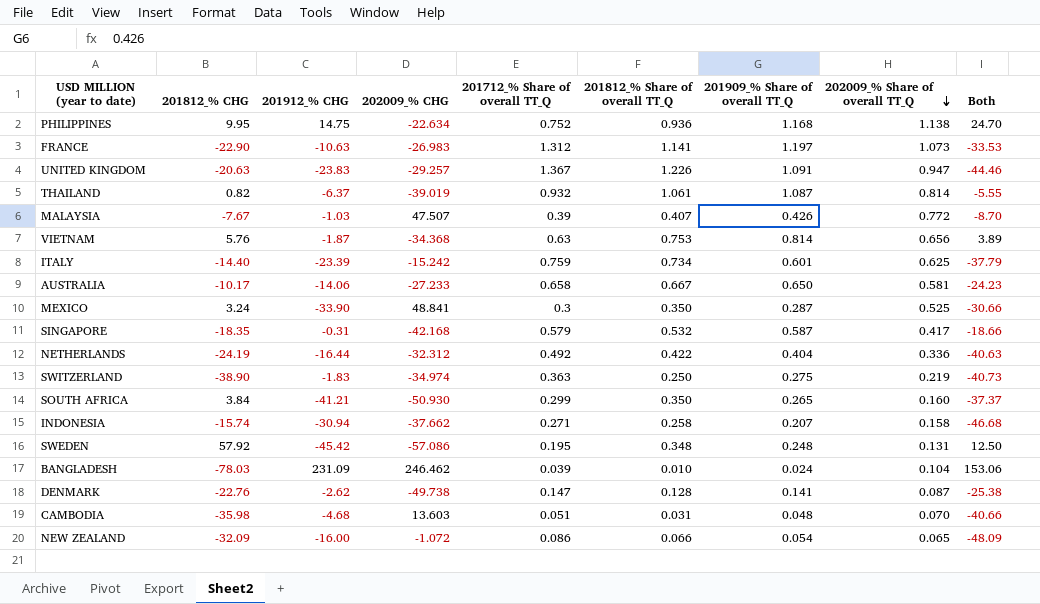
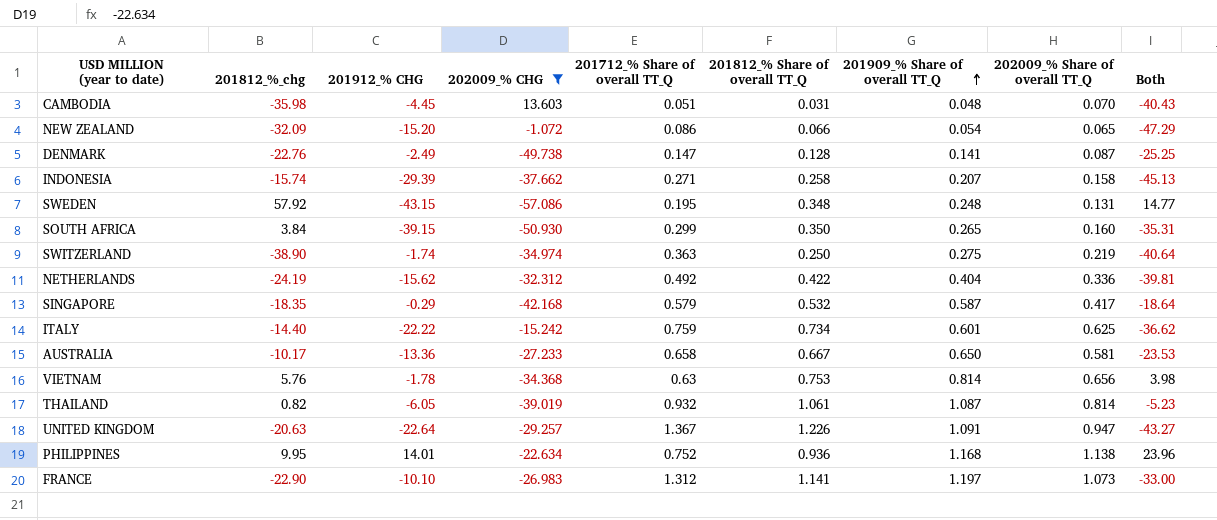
filter: none -> 202009_% CHG <= 13.603
row order: 202009_% Share of overall TT_Q descending -> 201909_% Share of overall TT_Q ascending
column name: 201812_% CHG -> 201812_%_chg
CAMBODIA | 201912_% CHG: -4.68 -> -4.45
CAMBODIA | Both: -40.66 -> -40.43
NEW ZEALAND | 201912_% CHG: -16.00 -> -15.20
NEW ZEALAND | Both: -48.09 -> -47.29
DENMARK | 201912_% CHG: -2.62 -> -2.49
DENMARK | Both: -25.38 -> -25.25
INDONESIA | 201912_% CHG: -30.94 -> -29.39
INDONESIA | Both: -46.68 -> -45.13
SWEDEN | 201912_% CHG: -45.42 -> -43.15
SWEDEN | Both: 12.50 -> 14.77
SOUTH AFRICA | 201912_% CHG: -41.21 -> -39.15
SOUTH AFRICA | Both: -37.37 -> -35.31
SWITZERLAND | 201912_% CHG: -1.83 -> -1.74
SWITZERLAND | Both: -40.73 -> -40.64
NETHERLANDS | 201912_% CHG: -16.44 -> -15.62
NETHERLANDS | Both: -40.63 -> -39.81
SINGAPORE | 201912_% CHG: -0.31 -> -0.29
SINGAPORE | Both: -18.66 -> -18.64
ITALY | 201912_% CHG: -23.39 -> -22.22
ITALY | Both: -37.79 -> -36.62
AUSTRALIA | 201912_% CHG: -14.06 -> -13.36
AUSTRALIA | Both: -24.23 -> -23.53
VIETNAM | 201912_% CHG: -1.87 -> -1.78
VIETNAM | Both: 3.89 -> 3.98
THAILAND | 201912_% CHG: -6.37 -> -6.05
THAILAND | Both: -5.55 -> -5.23
UNITED KINGDOM | 201912_% CHG: -23.83 -> -22.64
UNITED KINGDOM | Both: -44.46 -> -43.27
PHILIPPINES | 201912_% CHG: 14.75 -> 14.01
PHILIPPINES | Both: 24.70 -> 23.96
FRANCE | 201912_% CHG: -10.63 -> -10.10
FRANCE | Both: -33.53 -> -33.00

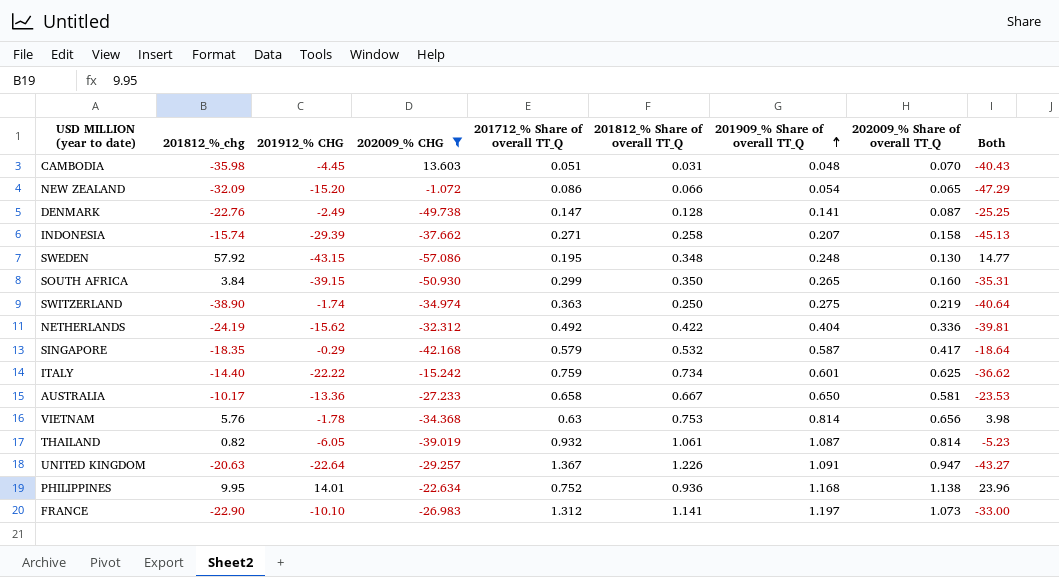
SWEDEN | 202009_% Share of overall TT_Q: 0.131 -> 0.130

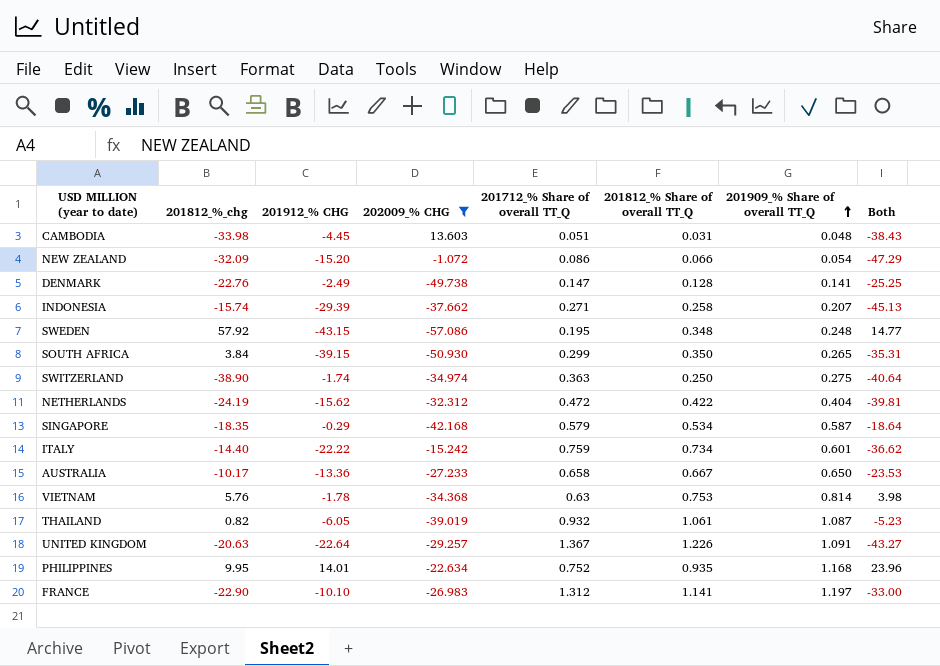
column 202009_% Share of overall TT_Q | position: 8 -> none
CAMBODIA | 201812_%_chg: -35.98 -> -33.98
CAMBODIA | Both: -40.43 -> -38.43
NETHERLANDS | 201712_% Share of overall TT_Q: 0.492 -> 0.472
SINGAPORE | 201812_% Share of overall TT_Q: 0.532 -> 0.534
PHILIPPINES | 201812_% Share of overall TT_Q: 0.936 -> 0.935

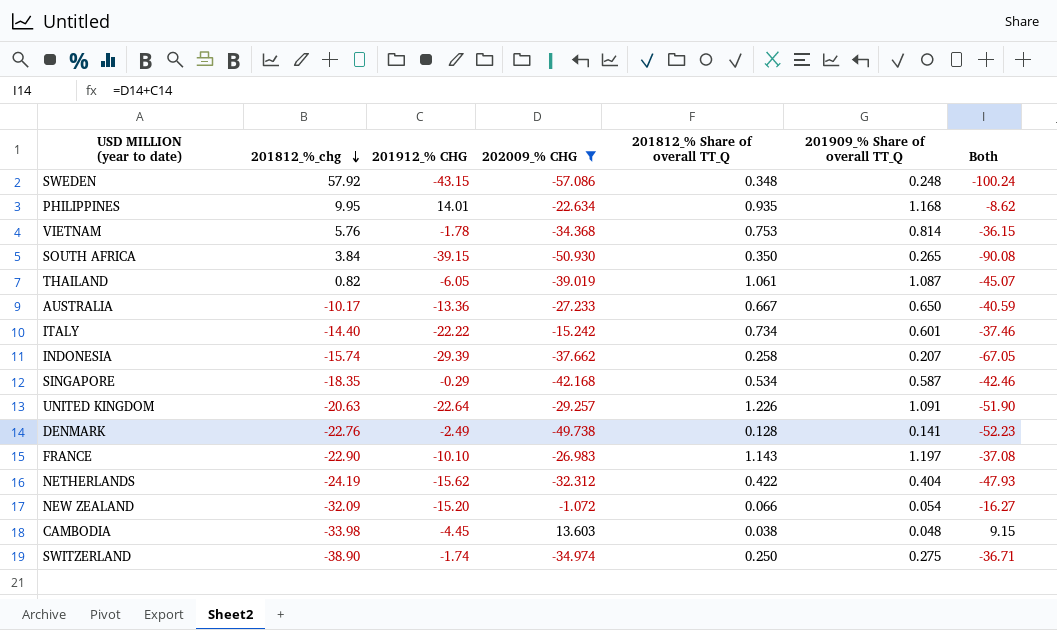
row order: 201909_% Share of overall TT_Q ascending -> 201812_%_chg descending
column 201712_% Share of overall TT_Q | position: 5 -> none
column Both | formula: [201812_%_chg] + [201912_% CHG] -> [201912_% CHG] + [202009_% CHG]
FRANCE | 201812_% Share of overall TT_Q: 1.141 -> 1.143
CAMBODIA | 201812_% Share of overall TT_Q: 0.031 -> 0.038

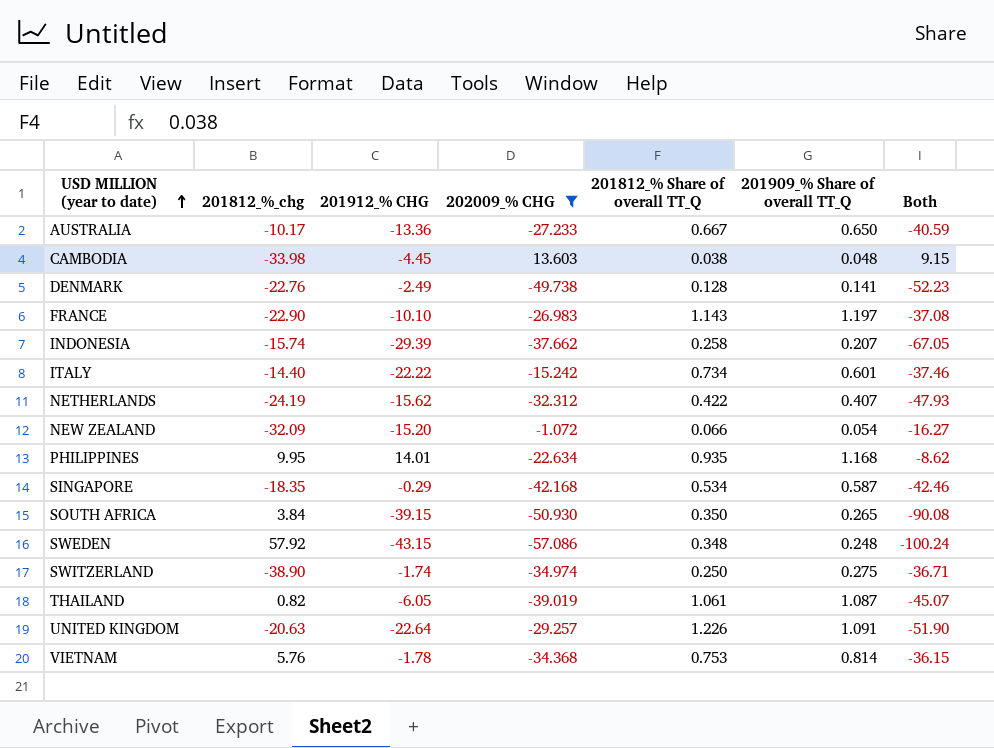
row order: 201812_%_chg descending -> USD MILLION (year to date) ascending
NETHERLANDS | 201909_% Share of overall TT_Q: 0.404 -> 0.407

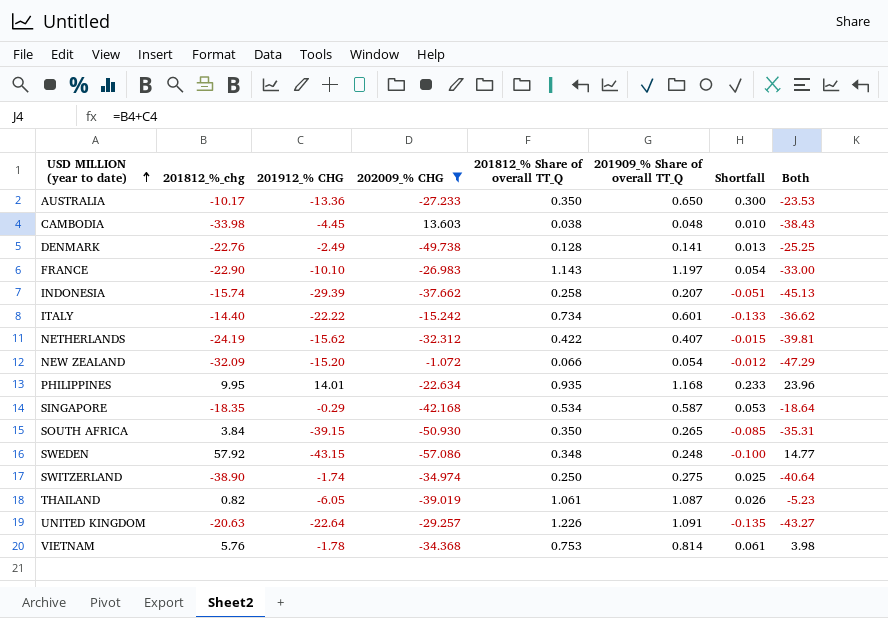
column Shortfall | formula: none -> [201909_% Share of overall TT_Q] - [201812_% Share of overall TT_Q]
column Both | formula: [201912_% CHG] + [202009_% CHG] -> [201812_%_chg] + [201912_% CHG]
AUSTRALIA | 201812_% Share of overall TT_Q: 0.667 -> 0.350

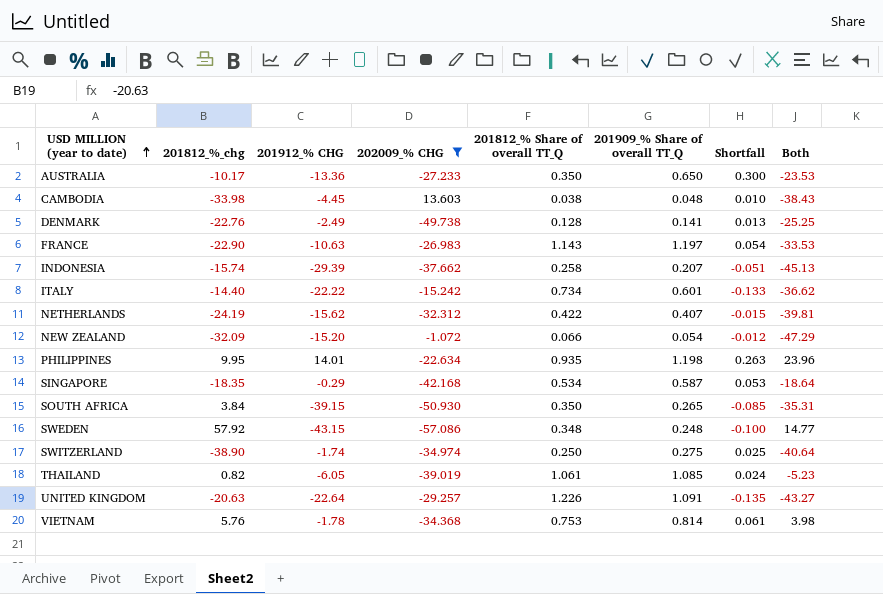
FRANCE | 201912_% CHG: -10.10 -> -10.63
FRANCE | Both: -33.00 -> -33.53
PHILIPPINES | 201909_% Share of overall TT_Q: 1.168 -> 1.198
PHILIPPINES | Shortfall: 0.233 -> 0.263
THAILAND | 201909_% Share of overall TT_Q: 1.087 -> 1.085
THAILAND | Shortfall: 0.026 -> 0.024

